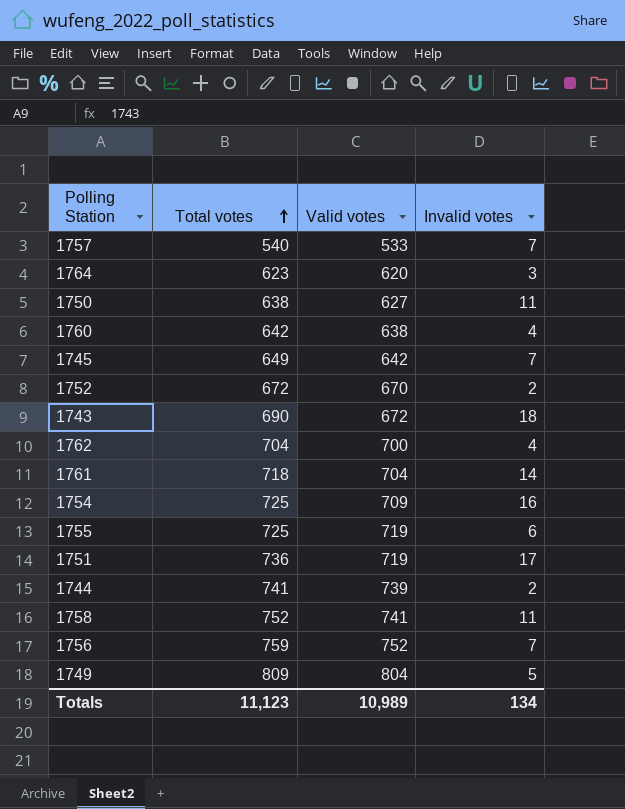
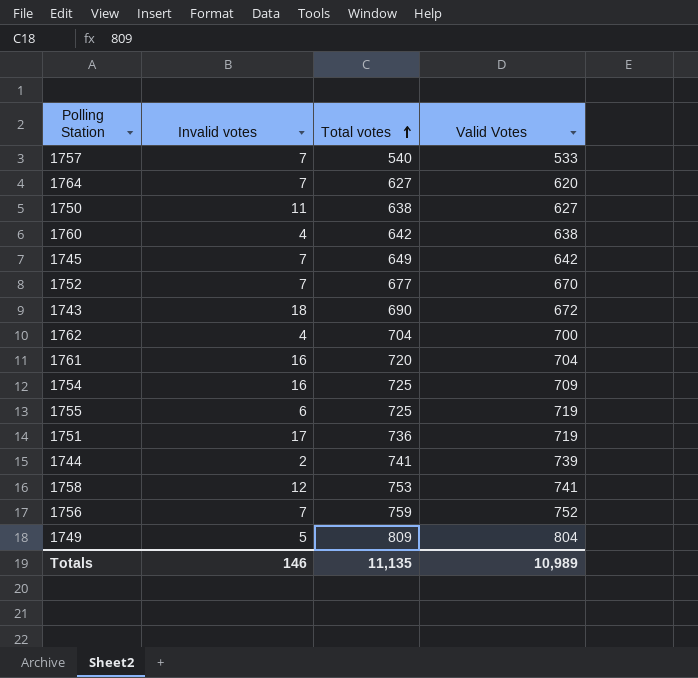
column Invalid votes | position: 4 -> 2
column name: Valid votes -> Valid Votes
1764 | Invalid votes: 3 -> 7
1764 | Total votes: 623 -> 627
1752 | Invalid votes: 2 -> 7
1752 | Total votes: 672 -> 677
1761 | Invalid votes: 14 -> 16
1761 | Total votes: 718 -> 720
1758 | Invalid votes: 11 -> 12
1758 | Total votes: 752 -> 753
Totals | Invalid votes: 134 -> 146
Totals | Total votes: 11,123 -> 11,135

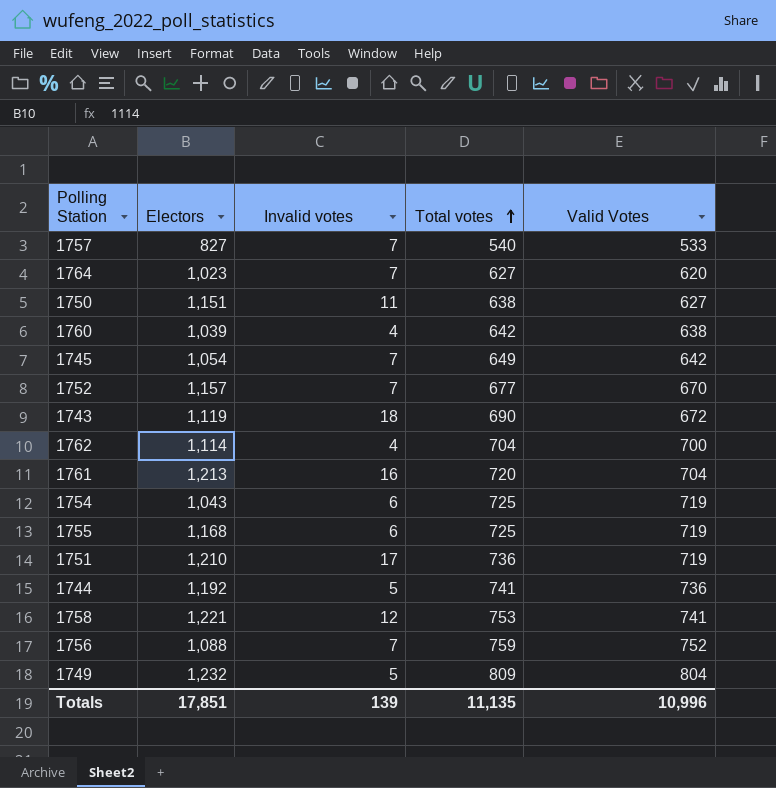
column Electors | position: none -> 2
1754 | Invalid votes: 16 -> 6
1754 | Valid Votes: 709 -> 719
1744 | Invalid votes: 2 -> 5
1744 | Valid Votes: 739 -> 736
Totals | Invalid votes: 146 -> 139
Totals | Valid Votes: 10,989 -> 10,996

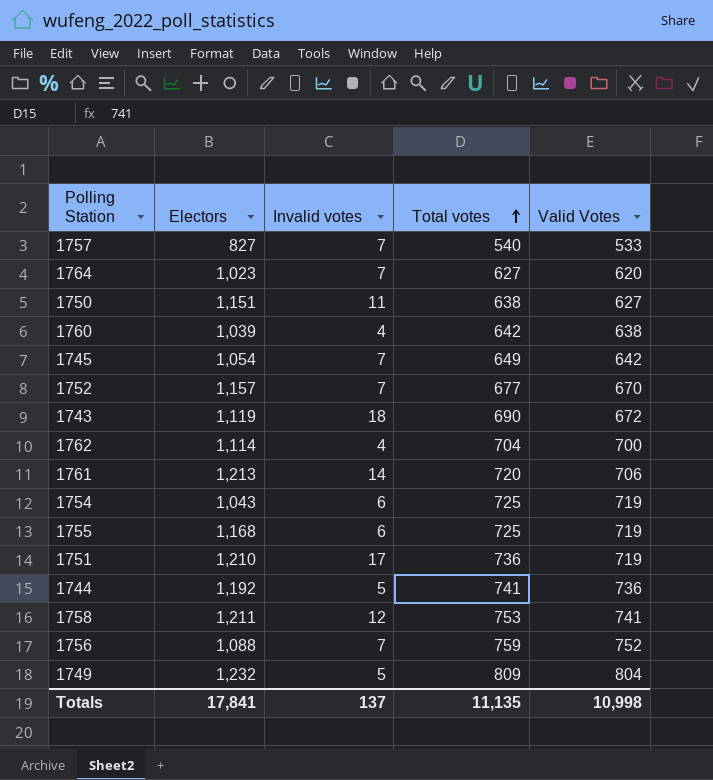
1761 | Invalid votes: 16 -> 14
1761 | Valid Votes: 704 -> 706
1758 | Electors: 1,221 -> 1,211
Totals | Electors: 17,851 -> 17,841
Totals | Invalid votes: 139 -> 137
Totals | Valid Votes: 10,996 -> 10,998

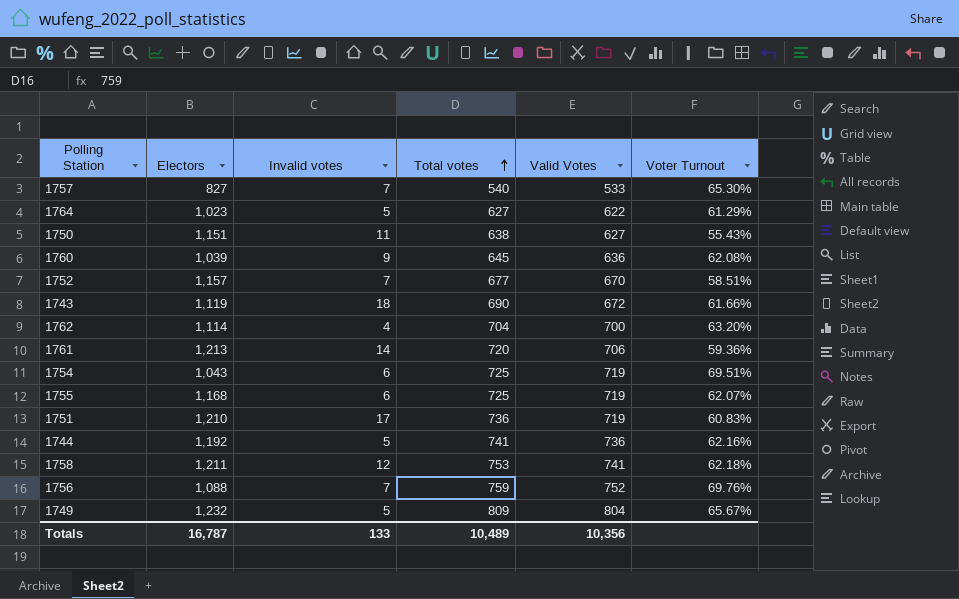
column Voter Turnout | formula: none -> [Total votes] / [Electors]
row 1745: 1,054 | 7 | 649 | 642 -> none
1764 | Invalid votes: 7 -> 5
1764 | Valid Votes: 620 -> 622
1760 | Invalid votes: 4 -> 9
1760 | Total votes: 642 -> 645
1760 | Valid Votes: 638 -> 636
Totals | Electors: 17,841 -> 16,787
Totals | Invalid votes: 137 -> 133
Totals | Total votes: 11,135 -> 10,489
Totals | Valid Votes: 10,998 -> 10,356

